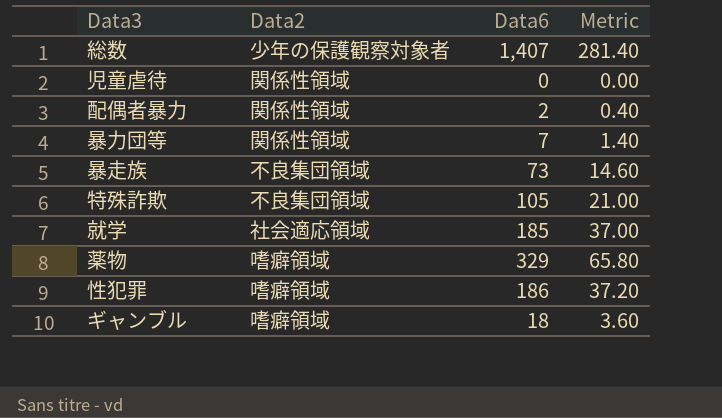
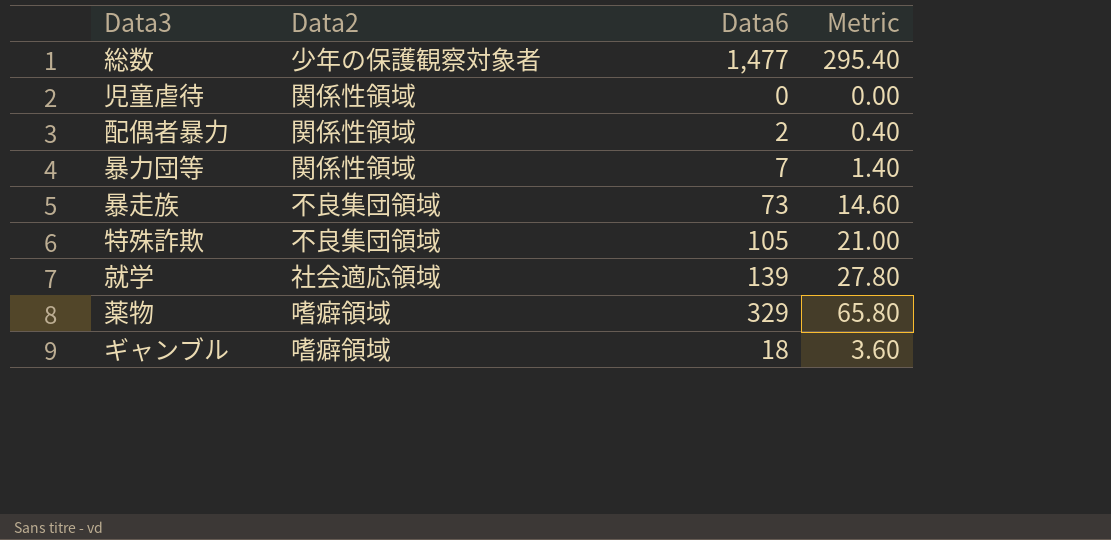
row 性犯罪: 嗜癖領域 | 186 | 37.20 -> none
総数 | Data6: 1,407 -> 1,477
総数 | Metric: 281.40 -> 295.40
就学 | Data6: 185 -> 139
就学 | Metric: 37.00 -> 27.80

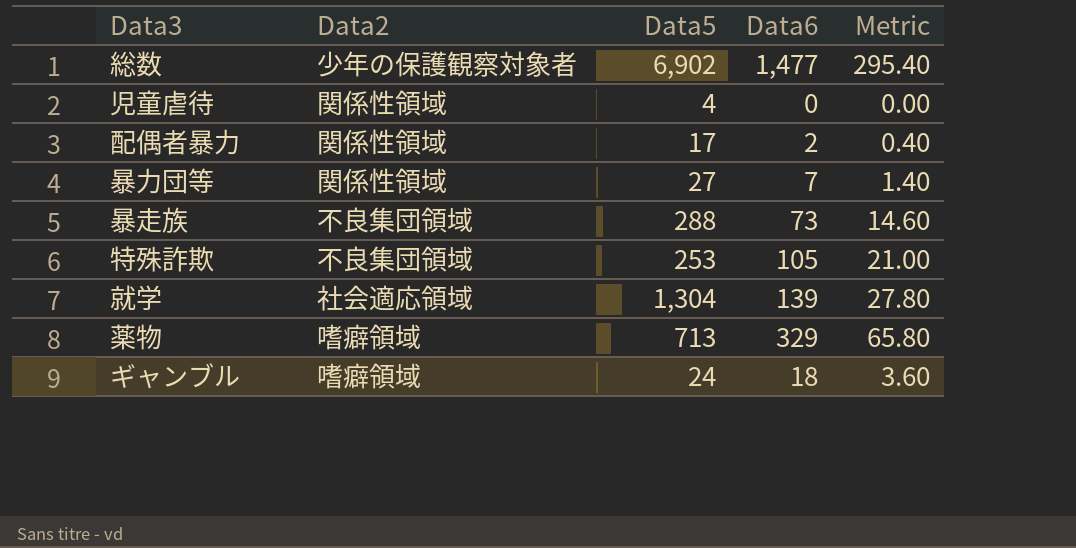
column Data5 | position: none -> 3

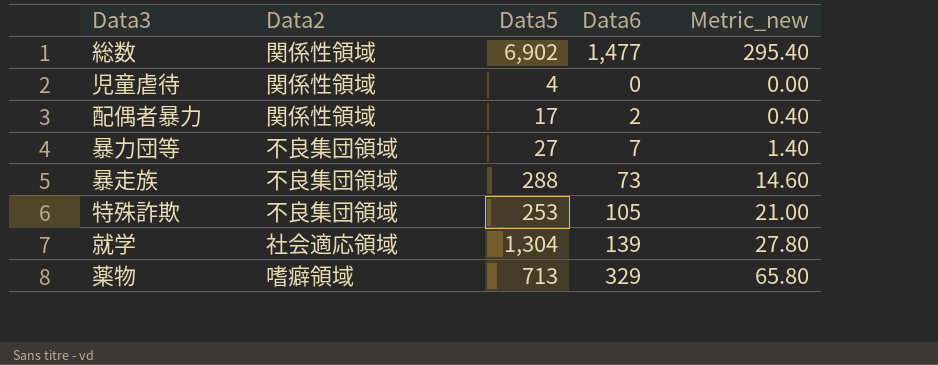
column name: Metric -> Metric_new
row ギャンブル: 嗜癖領域 | 24 | 18 | 3.60 -> none
総数 | Data2: 少年の保護観察対象者 -> 関係性領域
暴力団等 | Data2: 関係性領域 -> 不良集団領域

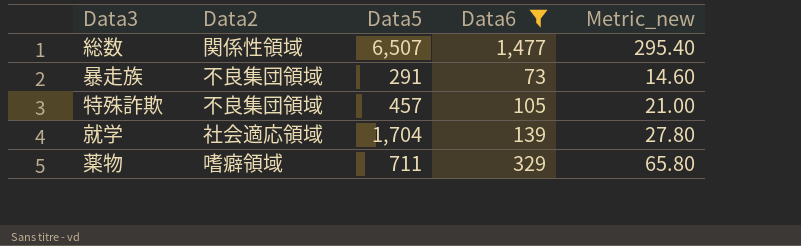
filter: none -> Data6 >= 73
総数 | Data5: 6,902 -> 6,507
暴走族 | Data5: 288 -> 291
特殊詐欺 | Data5: 253 -> 457
就学 | Data5: 1,304 -> 1,704
薬物 | Data5: 713 -> 711

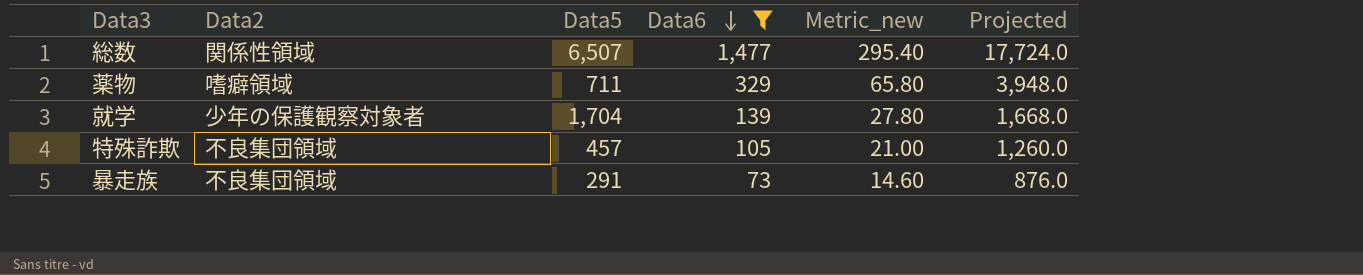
row order: none -> Data6 descending
column Projected | formula: none -> [Data6] * 12
就学 | Data2: 社会適応領域 -> 少年の保護観察対象者

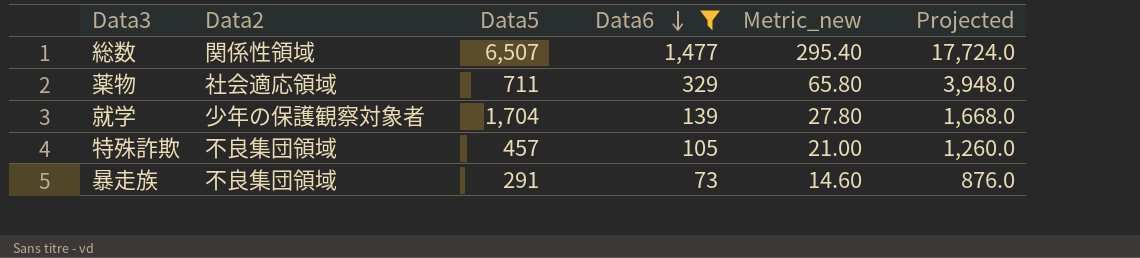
薬物 | Data2: 嗜癖領域 -> 社会適応領域

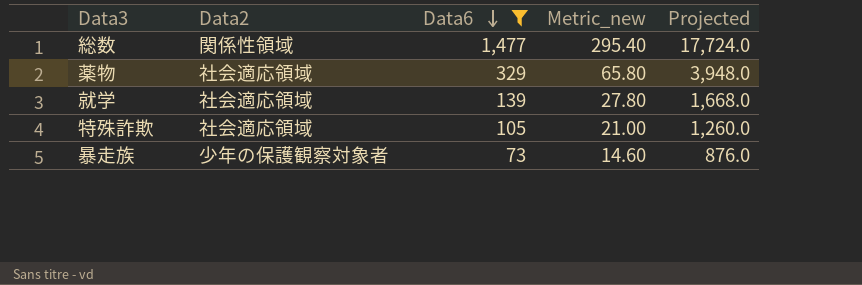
column Data5 | position: 3 -> none
就学 | Data2: 少年の保護観察対象者 -> 社会適応領域
特殊詐欺 | Data2: 不良集団領域 -> 社会適応領域
暴走族 | Data2: 不良集団領域 -> 少年の保護観察対象者

